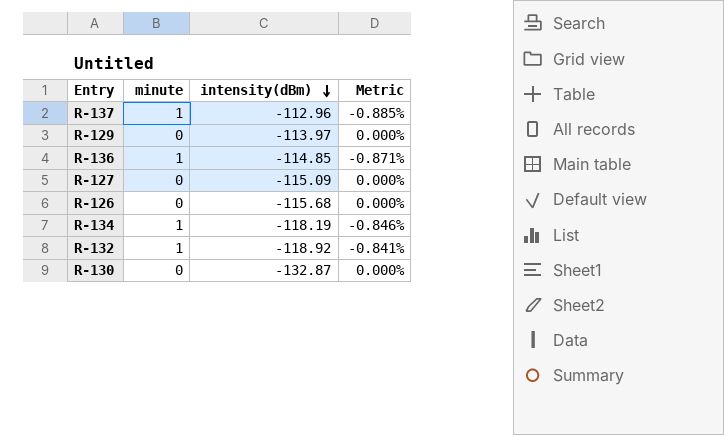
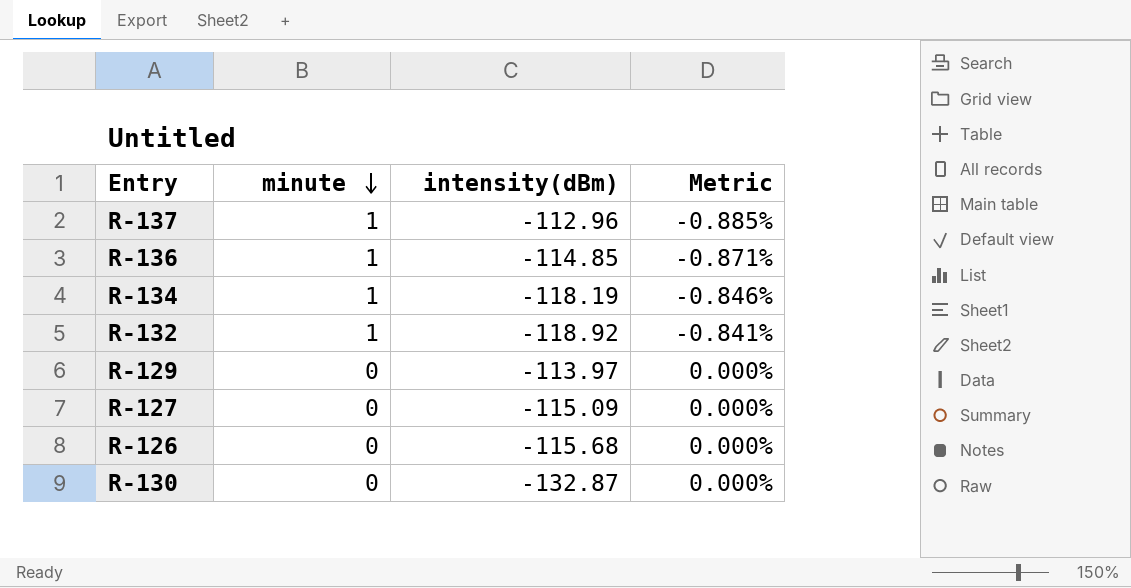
row order: intensity(dBm) descending -> minute descending

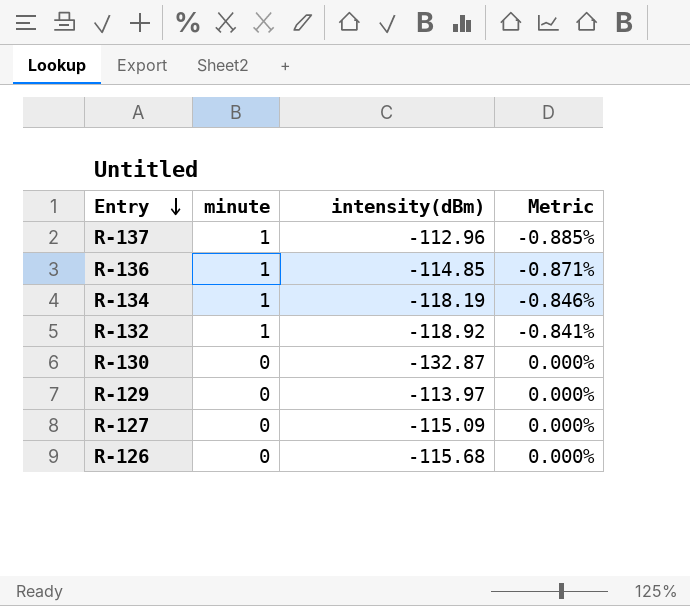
row order: minute descending -> Entry descending

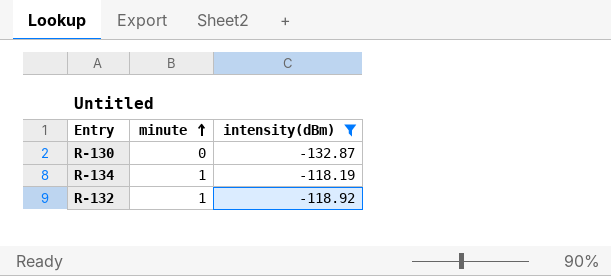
filter: none -> intensity(dBm) <= -118.19
row order: Entry descending -> minute ascending
column Metric | formula: [minute] / [intensity(dBm)] -> none

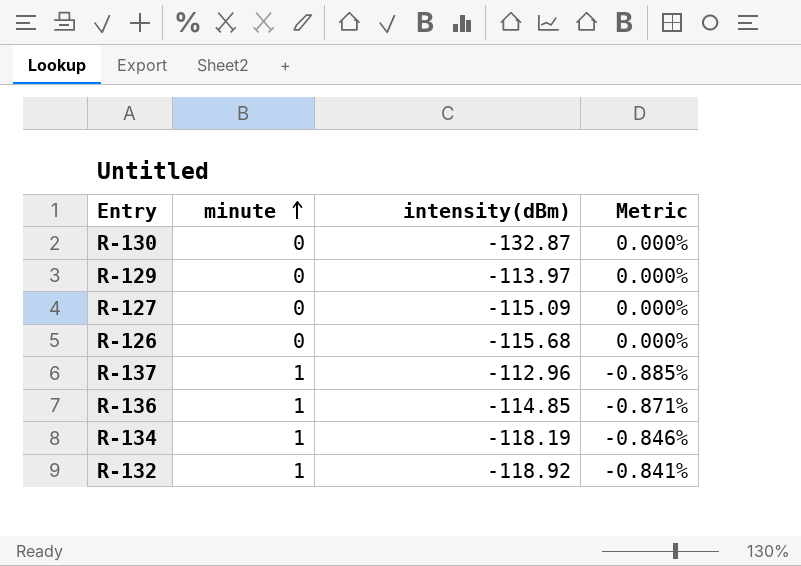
filter: intensity(dBm) <= -118.19 -> none
column Metric | formula: none -> [minute] / [intensity(dBm)]

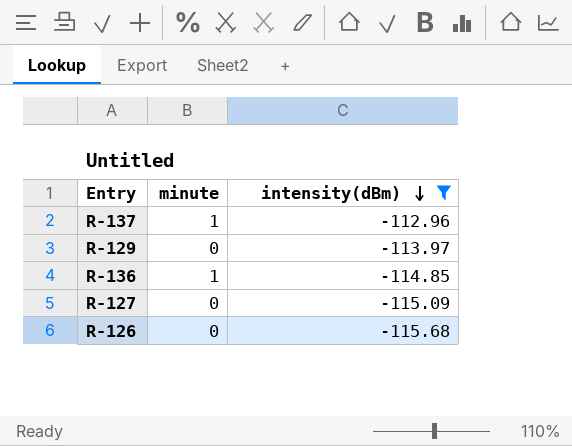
filter: none -> intensity(dBm) >= -115.68
row order: minute ascending -> intensity(dBm) descending
column Metric | formula: [minute] / [intensity(dBm)] -> none

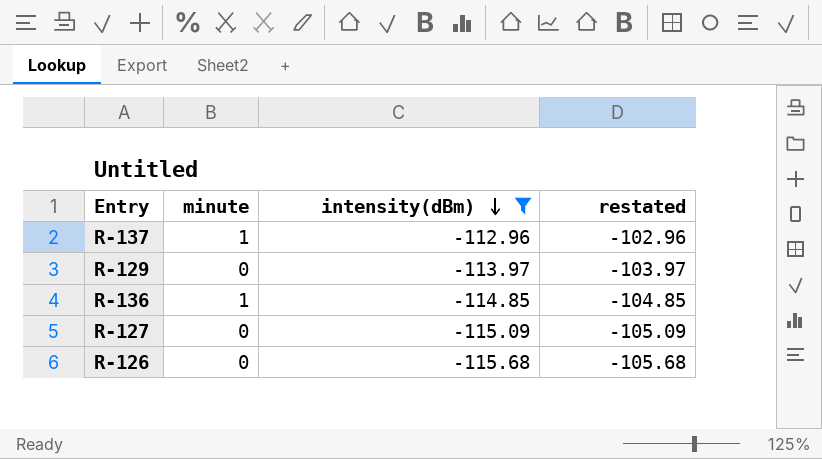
column restated | formula: none -> [intensity(dBm)] + 10

